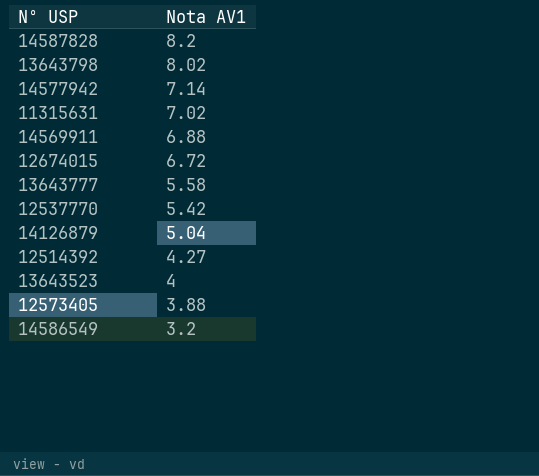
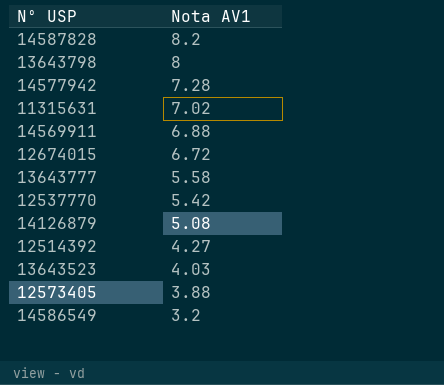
13643798 | Nota AV1: 8.02 -> 8
14577942 | Nota AV1: 7.14 -> 7.28
14126879 | Nota AV1: 5.04 -> 5.08
13643523 | Nota AV1: 4 -> 4.03

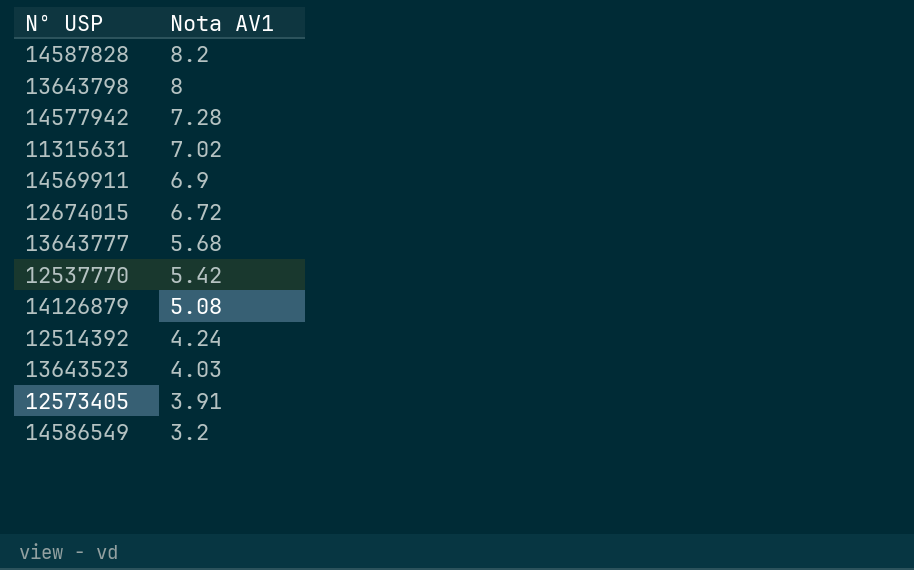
14569911 | Nota AV1: 6.88 -> 6.9
13643777 | Nota AV1: 5.58 -> 5.68
12514392 | Nota AV1: 4.27 -> 4.24
12573405 | Nota AV1: 3.88 -> 3.91

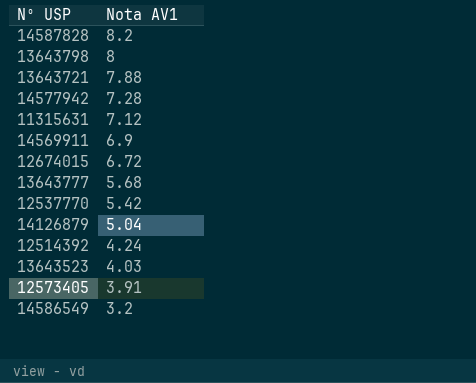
row 13643721: none -> 7.88
11315631 | Nota AV1: 7.02 -> 7.12
14126879 | Nota AV1: 5.08 -> 5.04

